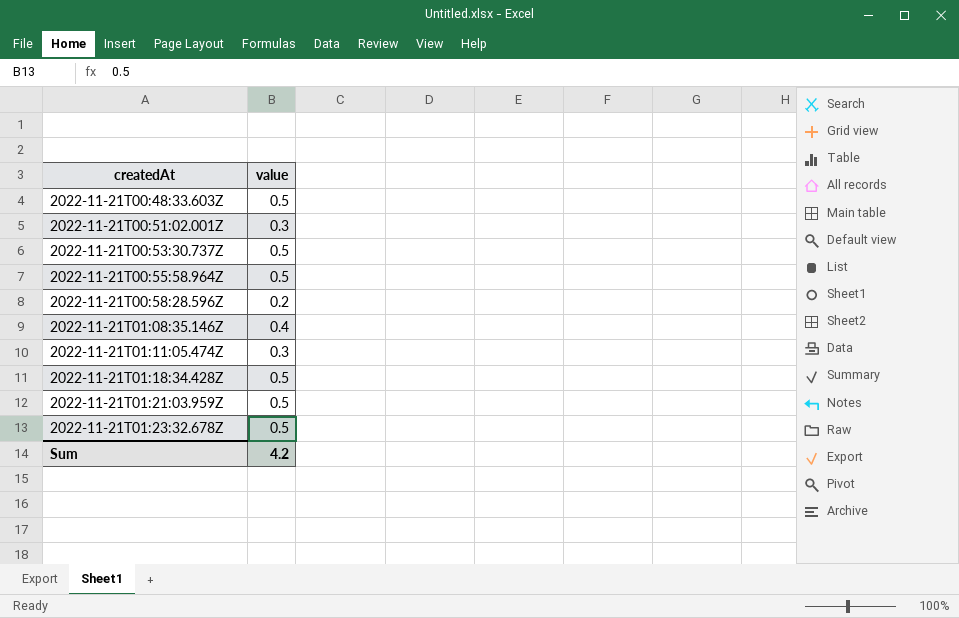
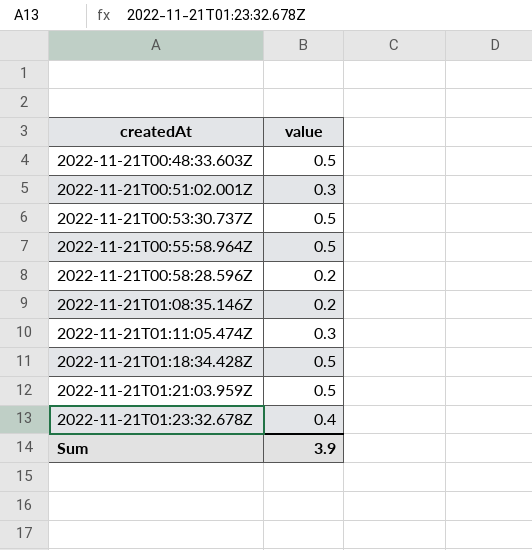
2022-11-21T01:08:35.146Z | value: 0.4 -> 0.2
2022-11-21T01:23:32.678Z | value: 0.5 -> 0.4
Sum | value: 4.2 -> 3.9

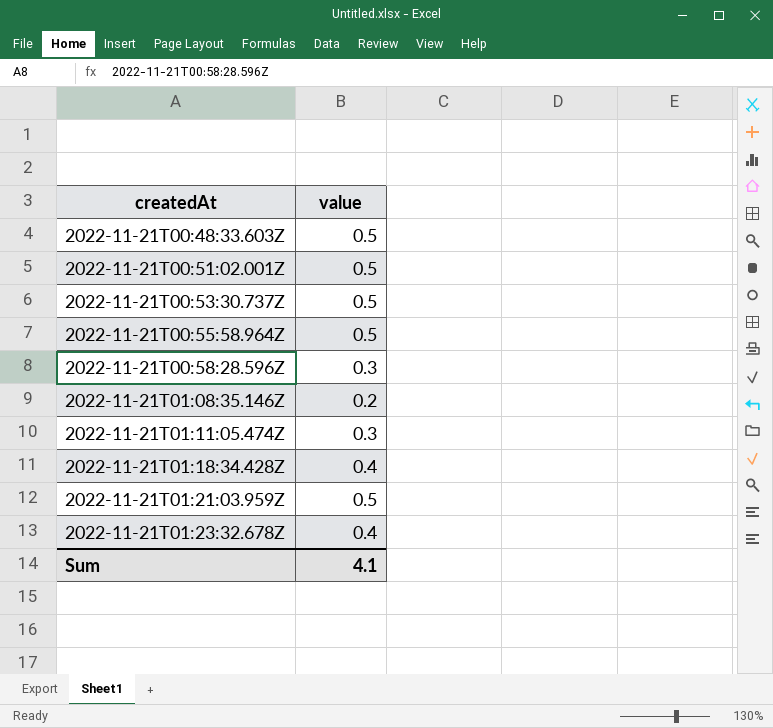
2022-11-21T00:51:02.001Z | value: 0.3 -> 0.5
2022-11-21T00:58:28.596Z | value: 0.2 -> 0.3
2022-11-21T01:18:34.428Z | value: 0.5 -> 0.4
Sum | value: 3.9 -> 4.1

